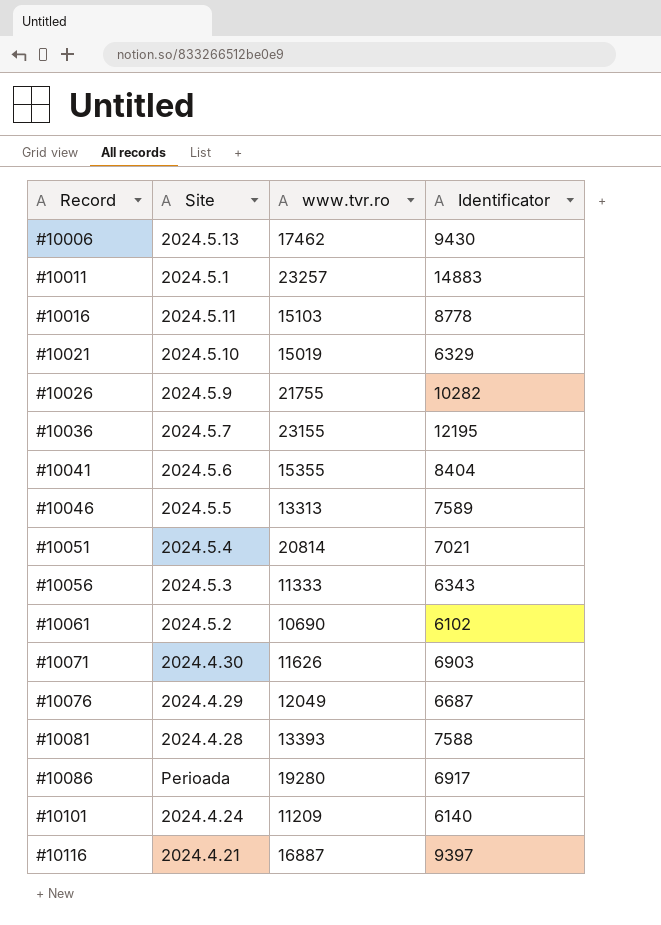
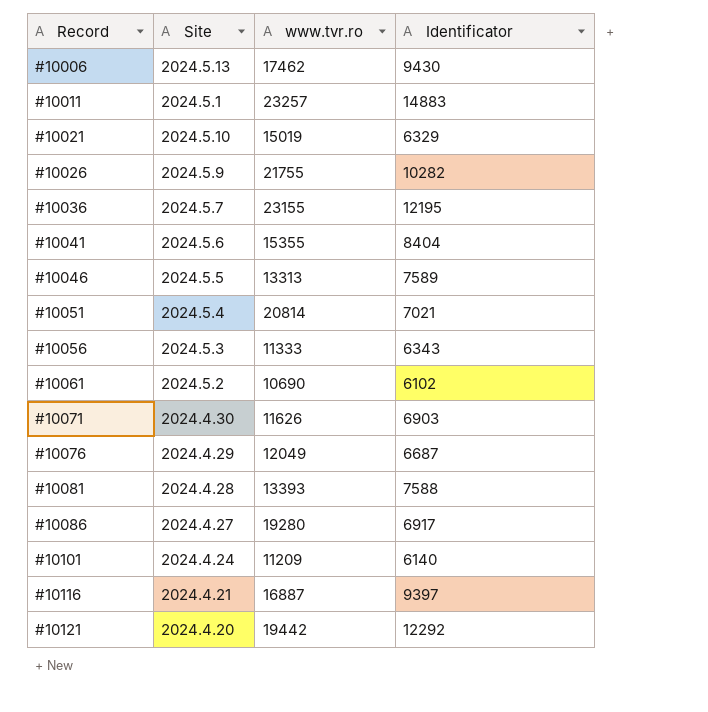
row #10016: 2024.5.11 | 15103 | 8778 -> none
#10086 | Site: Perioada -> 2024.4.27
row #10121: none -> 2024.4.20 | 19442 | 12292

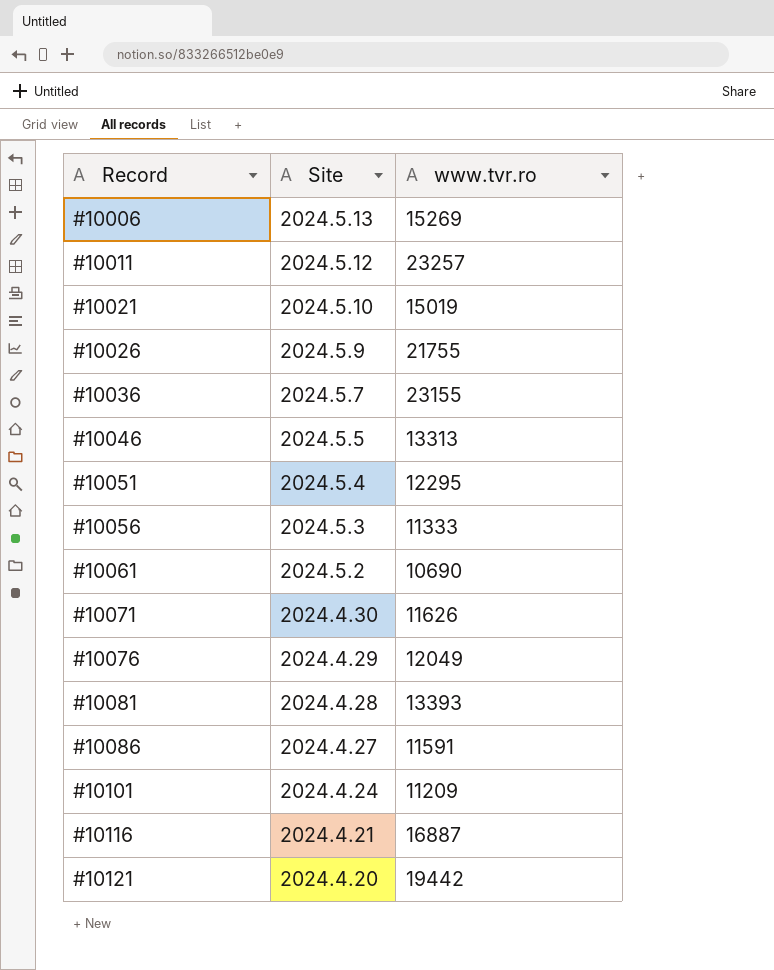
column Identificator | position: 4 -> none
row #10041: 2024.5.6 | 15355 | 8404 -> none
#10006 | www.tvr.ro: 17462 -> 15269
#10011 | Site: 2024.5.1 -> 2024.5.12
#10051 | www.tvr.ro: 20814 -> 12295
#10086 | www.tvr.ro: 19280 -> 11591

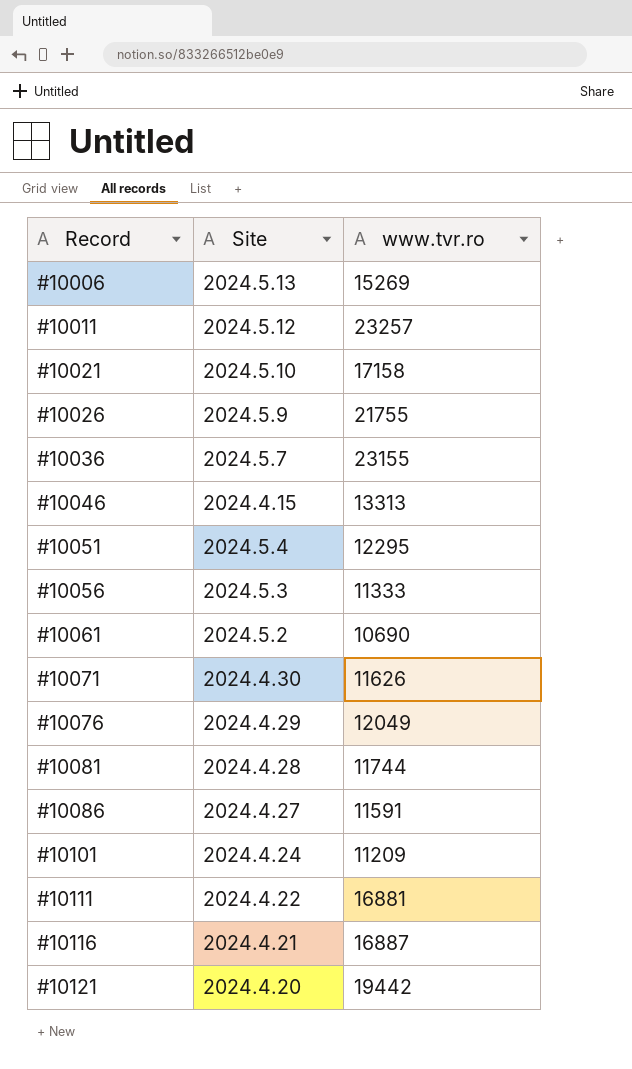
#10021 | www.tvr.ro: 15019 -> 17158
#10046 | Site: 2024.5.5 -> 2024.4.15
#10081 | www.tvr.ro: 13393 -> 11744
row #10111: none -> 2024.4.22 | 16881

